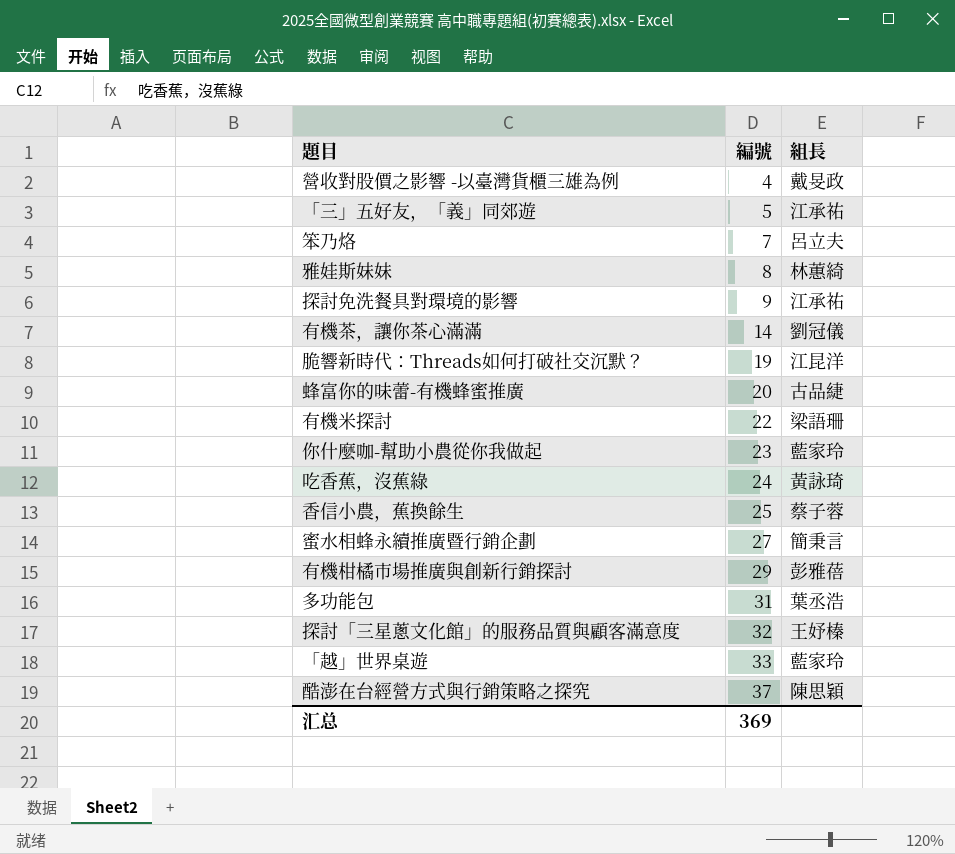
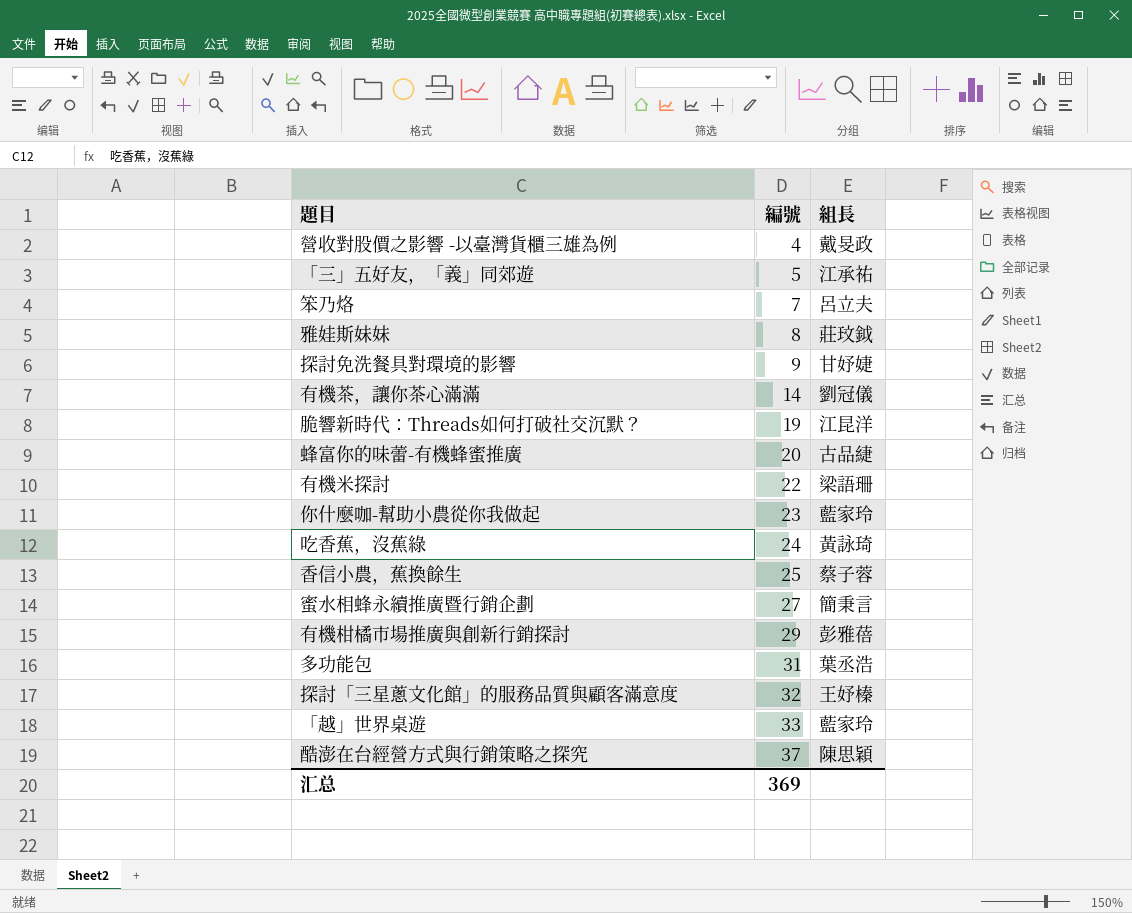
雅娃斯妹妹 | 組長: 林蕙綺 -> 莊玟鉞
探討免洗餐具對環境的影響 | 組長: 江承祐 -> 甘妤婕

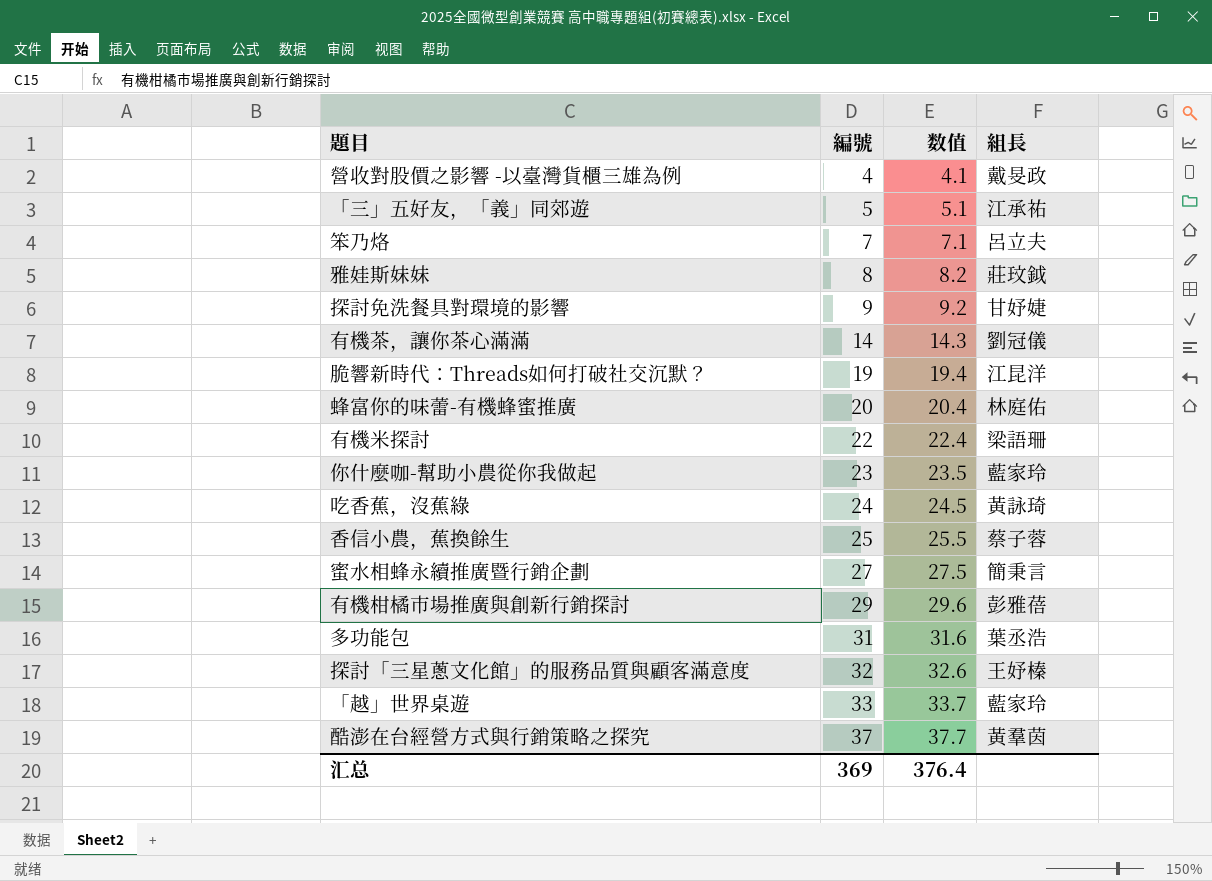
column 数值 | formula: none -> [編號] * 1.02
蜂富你的味蕾-有機蜂蜜推廣 | 組長: 古品緁 -> 林庭佑
酷澎在台經營方式與行銷策略之探究 | 組長: 陳思穎 -> 黃羣茵

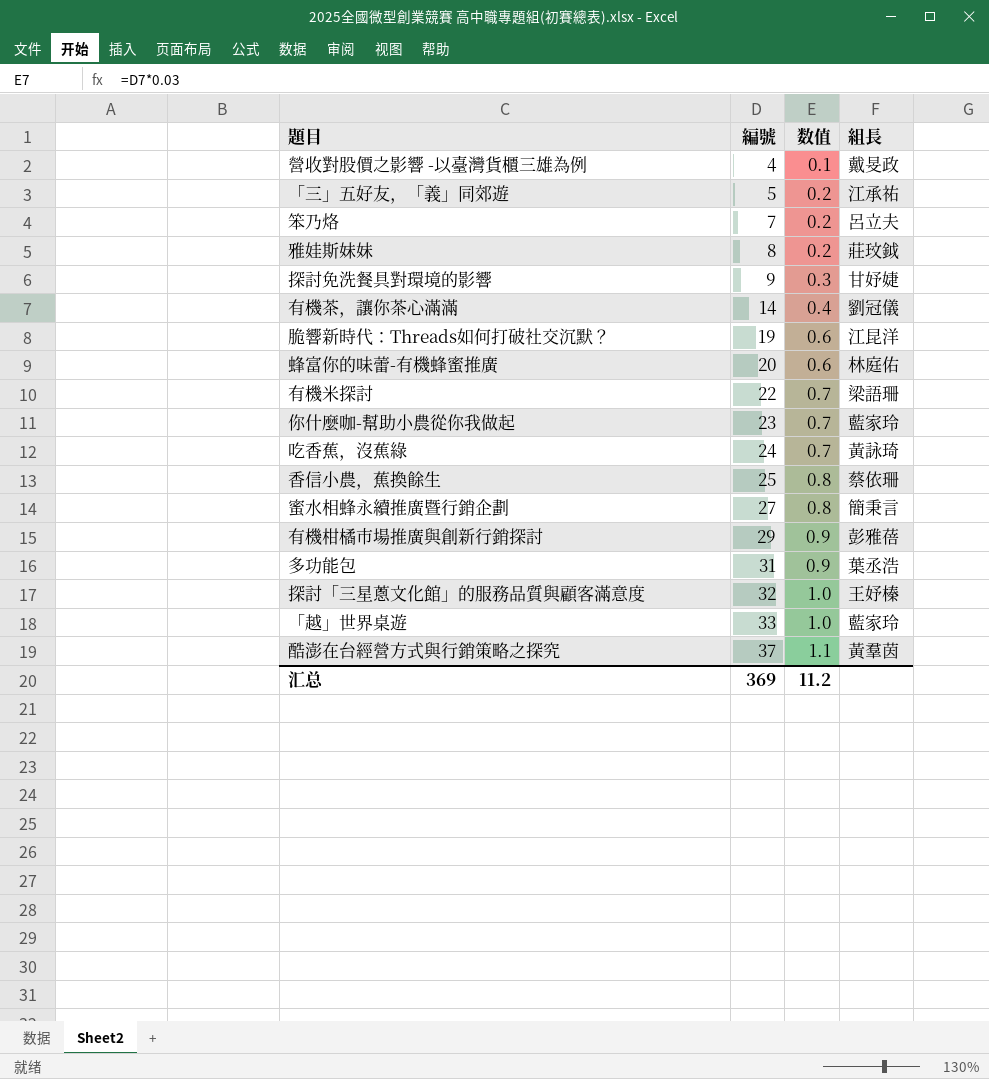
column 数值 | formula: [編號] * 1.02 -> [編號] * 0.03
香信小農，蕉換餘生 | 組長: 蔡子蓉 -> 蔡依珊
汇总 | 数值: 376.4 -> 11.2

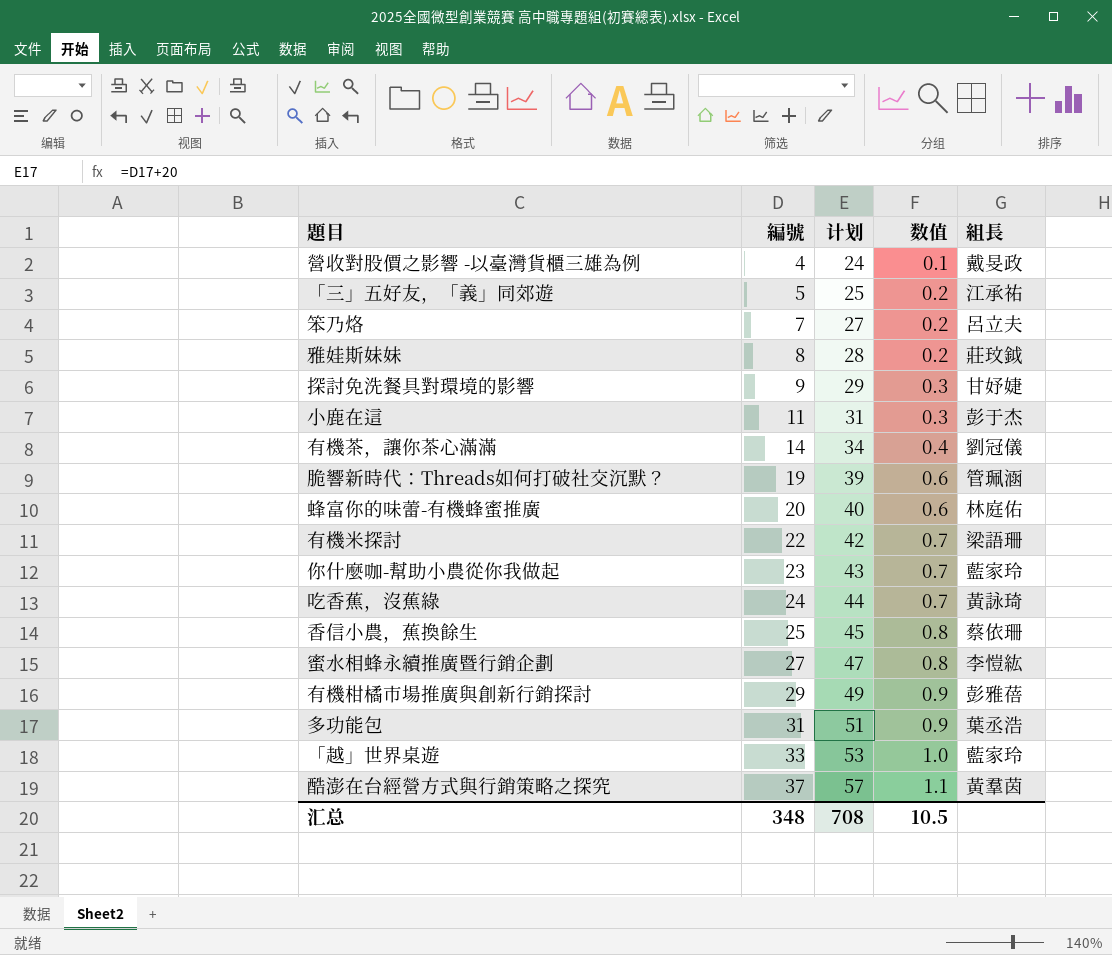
column 计划 | formula: none -> [編號] + 20
row 探討「三星蔥文化館」的服務品質與顧客滿意度: 32 | 1.0 | 王妤榛 -> none
row 小鹿在這: none -> 11 | 31 | 0.3 | 彭于杰
脆響新時代：Threads如何打破社交沉默？ | 組長: 江昆洋 -> 管珮涵
蜜水相蜂永續推廣暨行銷企劃 | 組長: 簡秉言 -> 李愷紘
汇总 | 編號: 369 -> 348
汇总 | 数值: 11.2 -> 10.5

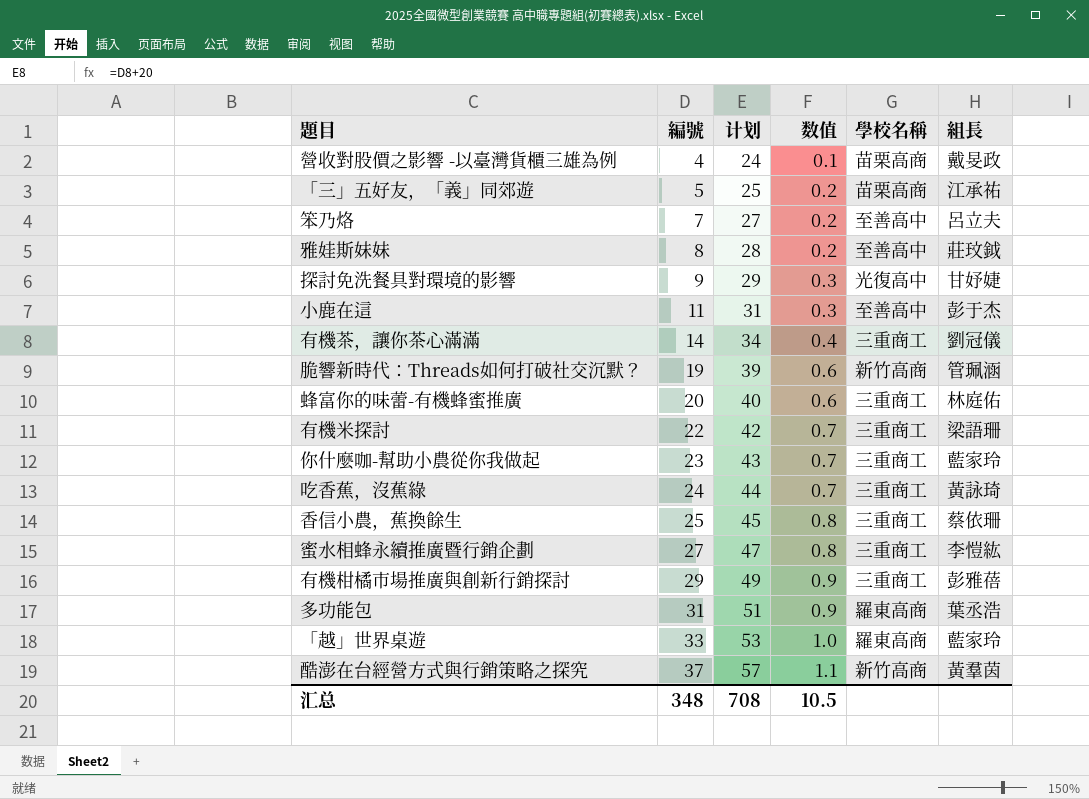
column 學校名稱 | position: none -> 5

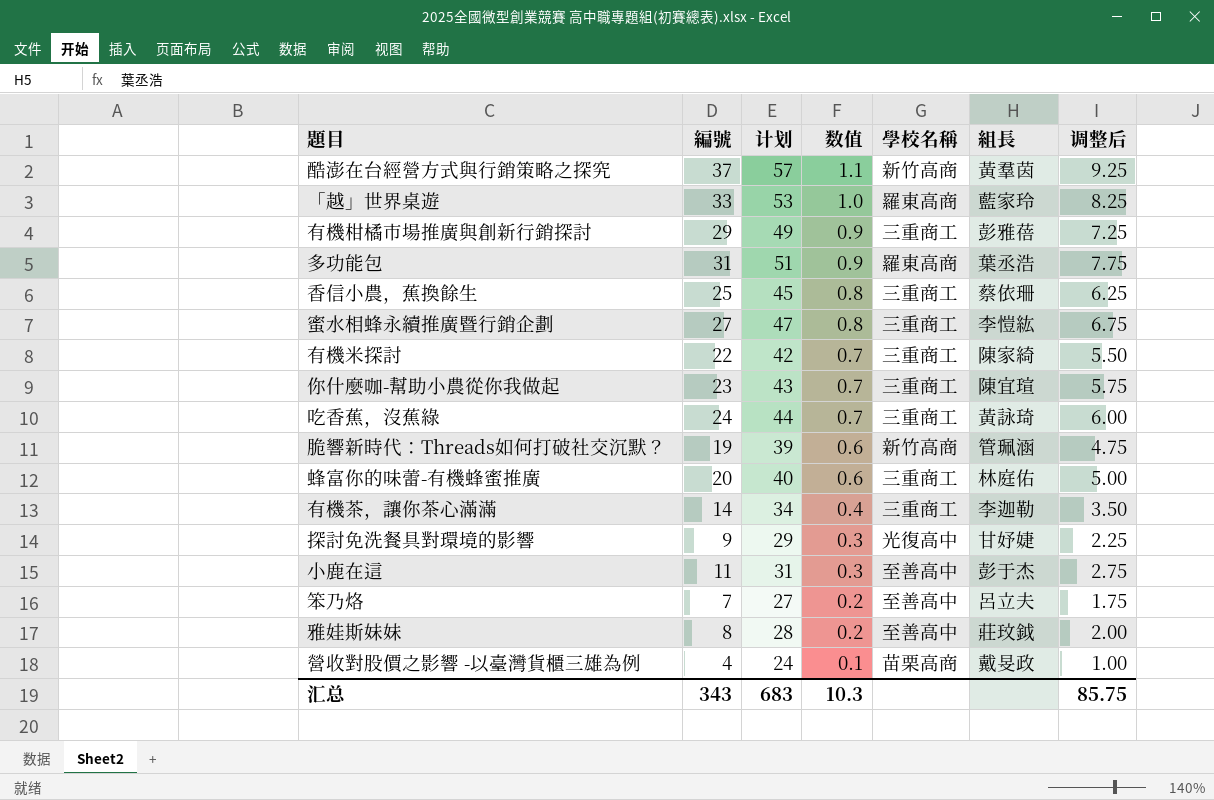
row order: 編號 ascending -> 数值 descending
column 调整后 | formula: none -> [編號] * 0.25
row 「三」五好友，「義」同郊遊: 5 | 25 | 0.2 | 苗栗高商 | 江承祐 -> none
有機米探討 | 組長: 梁語珊 -> 陳家綺
你什麼咖-幫助小農從你我做起 | 組長: 藍家玲 -> 陳宜瑄
有機茶，讓你茶心滿滿 | 組長: 劉冠儀 -> 李迦勒
汇总 | 編號: 348 -> 343
汇总 | 计划: 708 -> 683
汇总 | 数值: 10.5 -> 10.3

